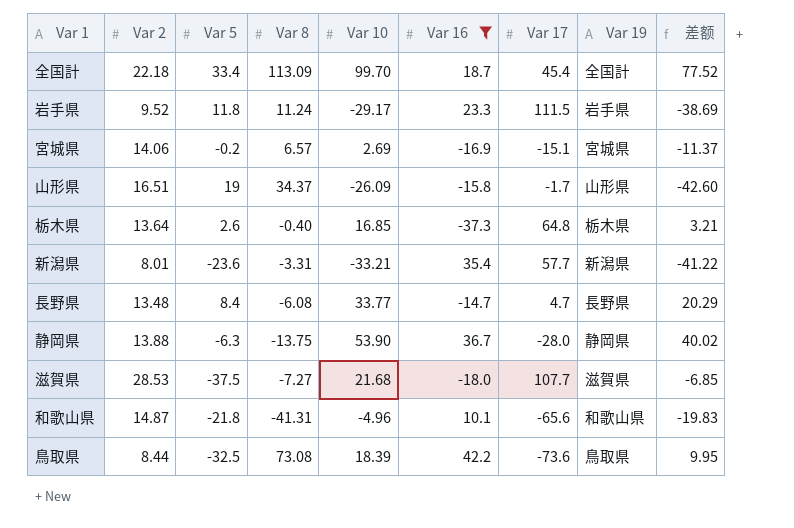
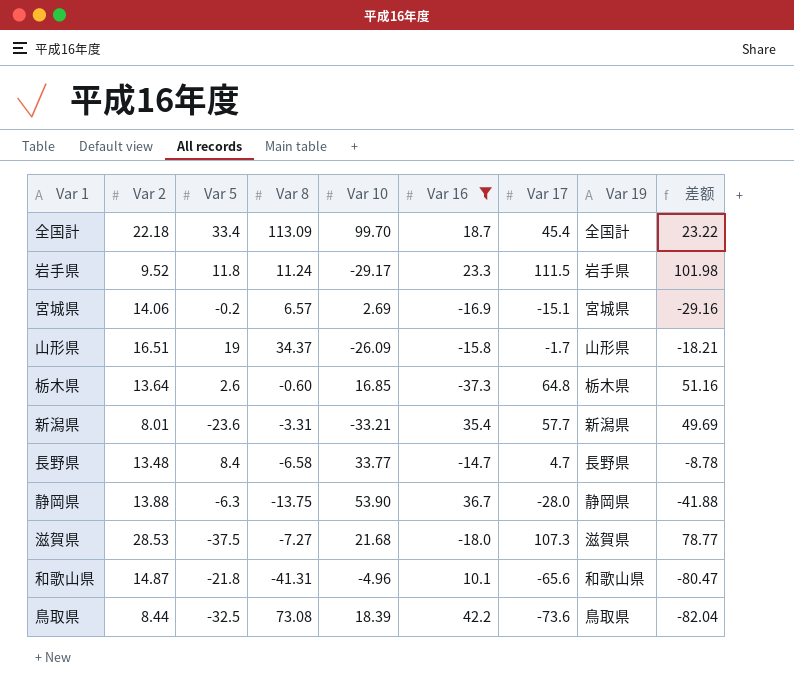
column 差额 | formula: [Var 10] - [Var 2] -> [Var 17] - [Var 2]
栃木県 | Var 8: -0.40 -> -0.60
長野県 | Var 8: -6.08 -> -6.58
滋賀県 | Var 17: 107.7 -> 107.3

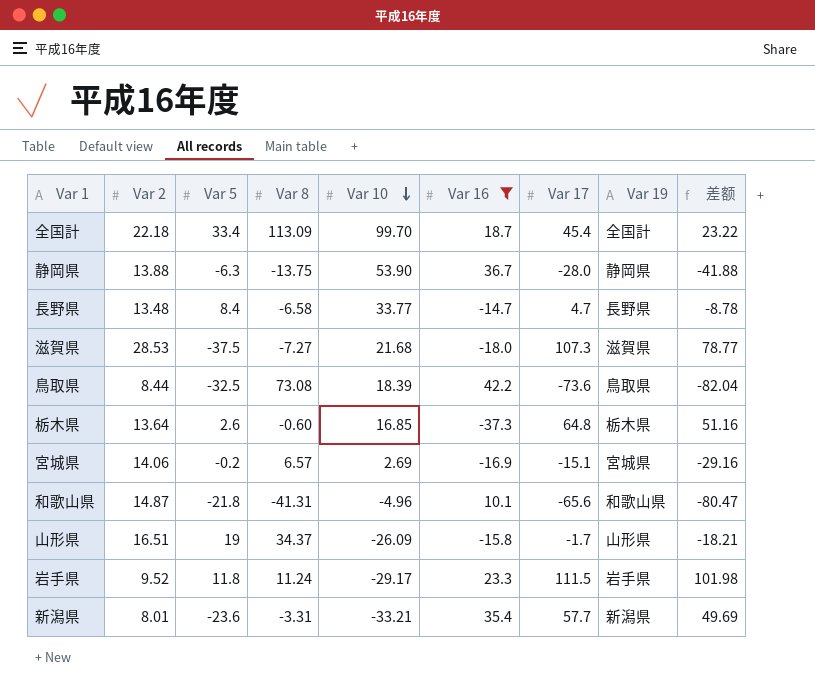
row order: none -> Var 10 descending

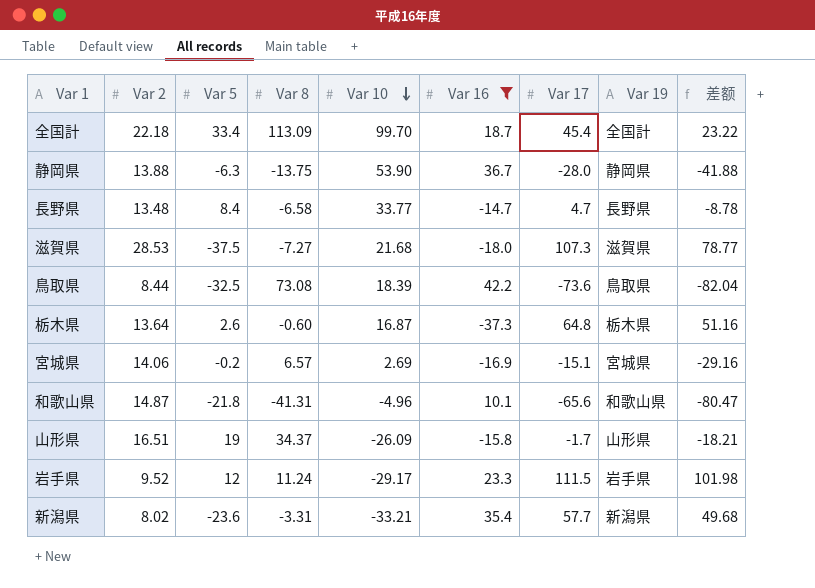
栃木県 | Var 10: 16.85 -> 16.87
岩手県 | Var 5: 11.8 -> 12
新潟県 | Var 2: 8.01 -> 8.02
新潟県 | 差额: 49.69 -> 49.68

